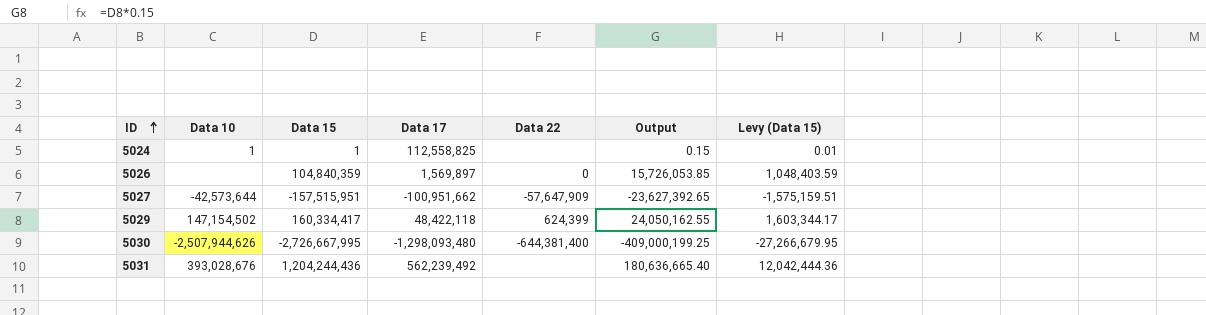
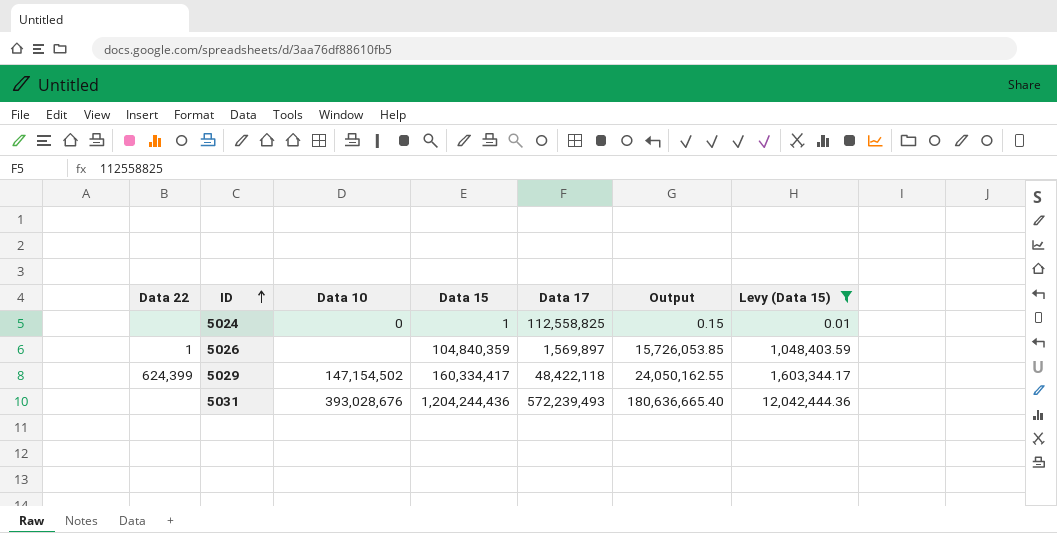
filter: none -> Levy (Data 15) >= 0.01
column Data 22 | position: 5 -> 1
5024 | Data 10: 1 -> 0
5026 | Data 22: 0 -> 1
5031 | Data 17: 562,239,492 -> 572,239,493

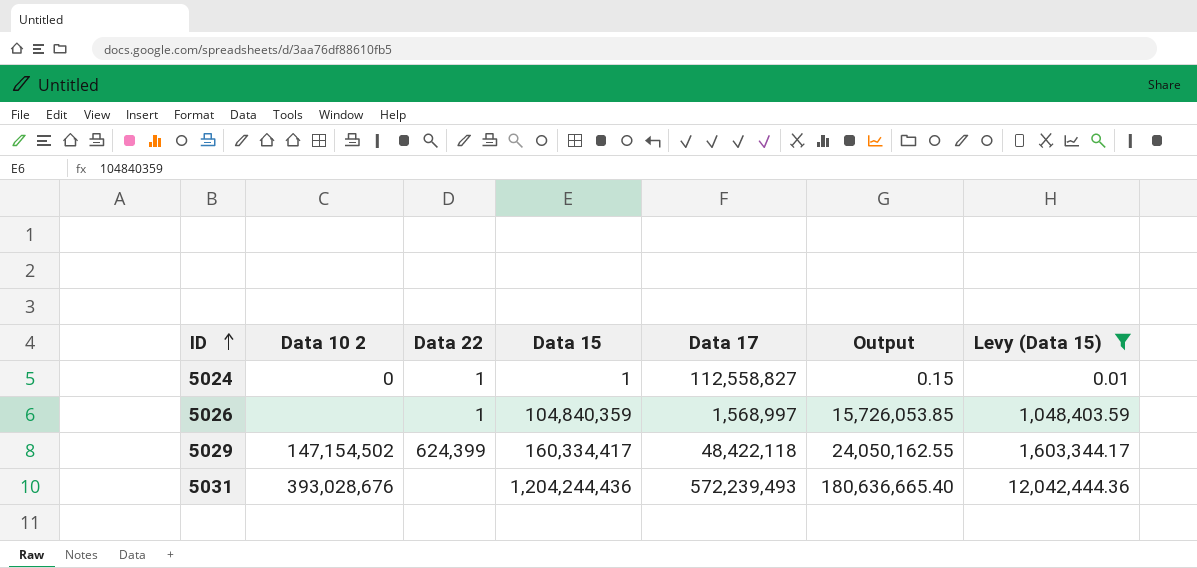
column name: Data 10 -> Data 10 2
column Data 22 | position: 1 -> 3
5024 | Data 22: none -> 1
5024 | Data 17: 112,558,825 -> 112,558,827
5026 | Data 17: 1,569,897 -> 1,568,997

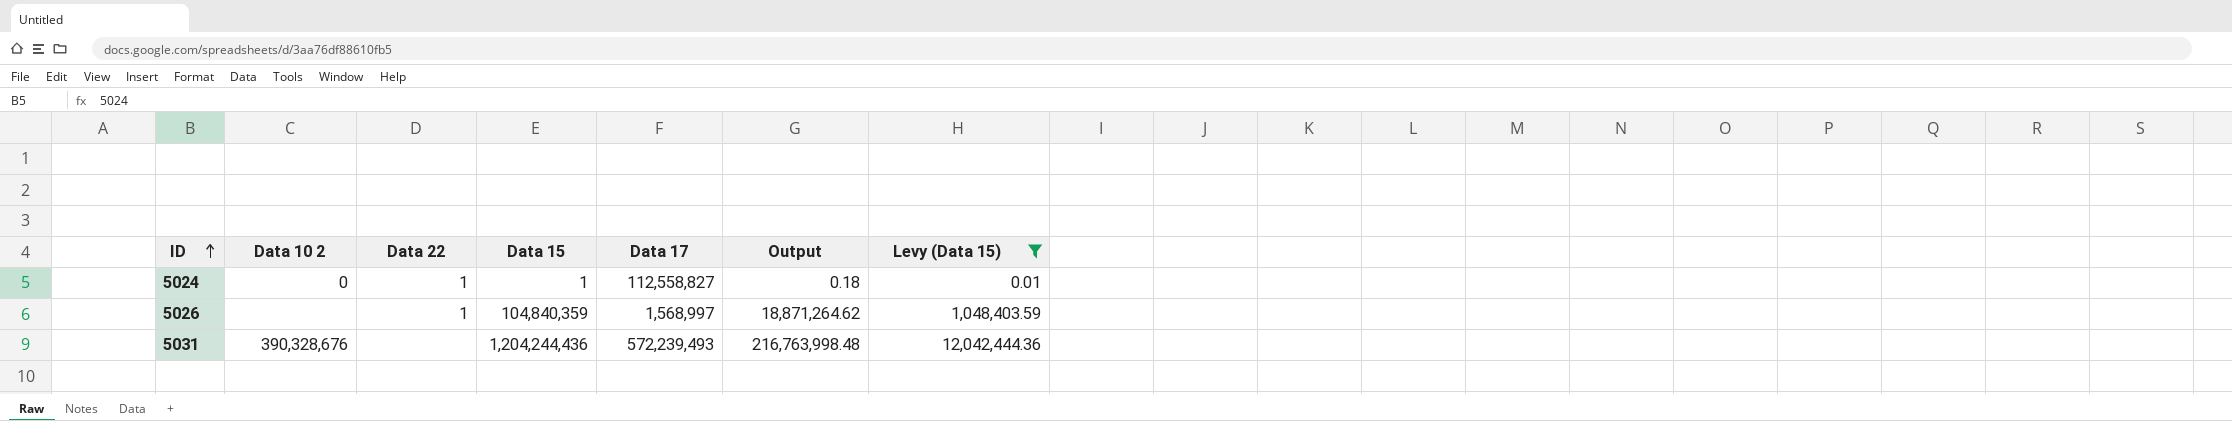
column Output | formula: [Data 15] * 0.15 -> [Data 15] * 0.18
row 5029: 147,154,502 | 624,399 | 160,334,417 | 48,422,118 | 24,050,162.55 | 1,603,344.17 -> none
5031 | Data 10 2: 393,028,676 -> 390,328,676

